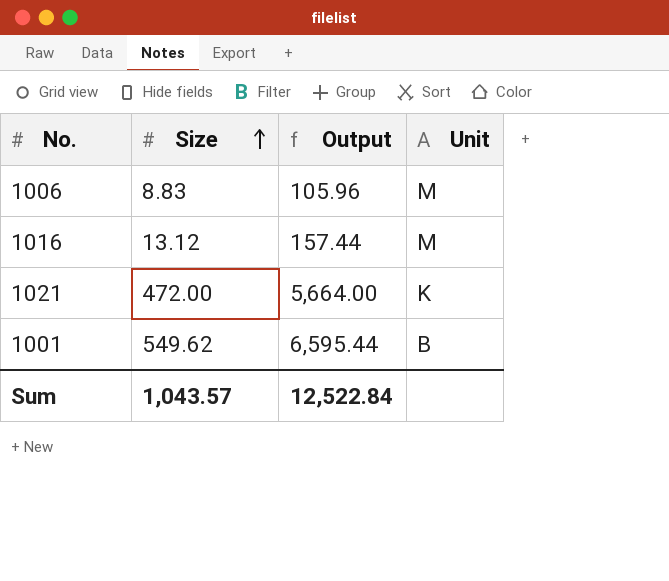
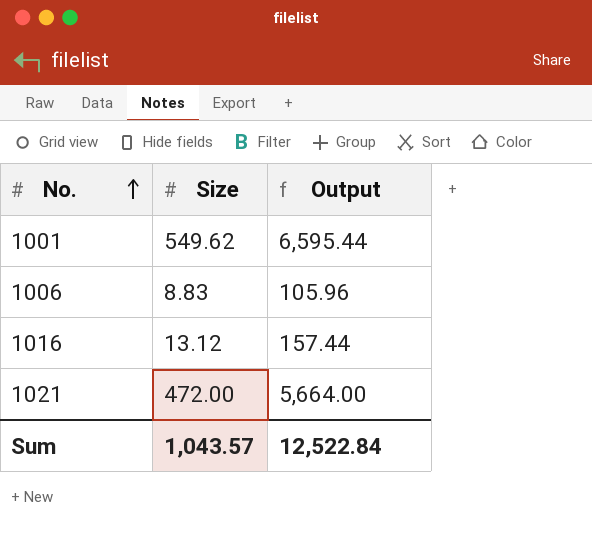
row order: Size ascending -> No. ascending
column Unit | position: 4 -> none

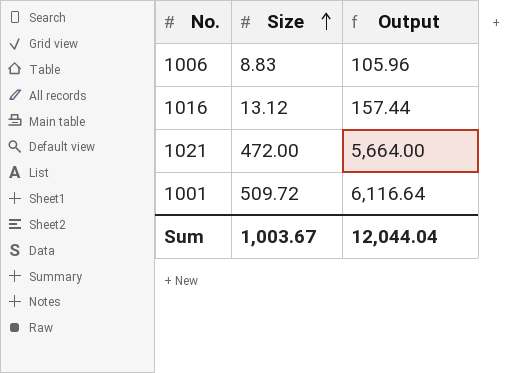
row order: No. ascending -> Size ascending
1001 | Size: 549.62 -> 509.72
1001 | Output: 6,595.44 -> 6,116.64
Sum | Size: 1,043.57 -> 1,003.67
Sum | Output: 12,522.84 -> 12,044.04

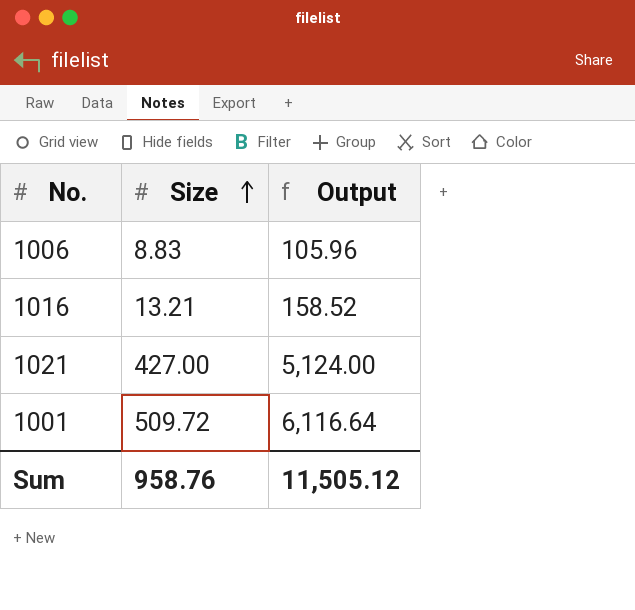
1016 | Size: 13.12 -> 13.21
1016 | Output: 157.44 -> 158.52
1021 | Size: 472.00 -> 427.00
1021 | Output: 5,664.00 -> 5,124.00
Sum | Size: 1,003.67 -> 958.76
Sum | Output: 12,044.04 -> 11,505.12

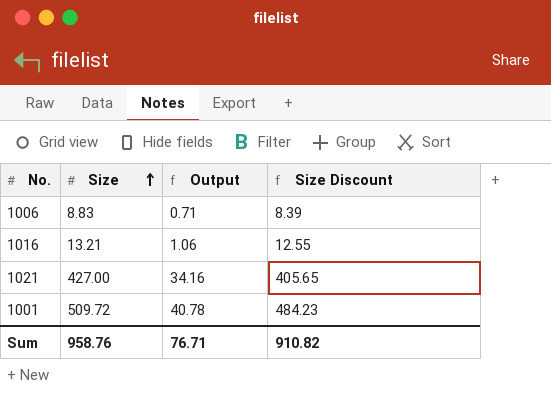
column Output | formula: [Size] * 12 -> [Size] * 0.08
column Size Discount | formula: none -> [Size] * 0.95
Sum | Output: 11,505.12 -> 76.71

